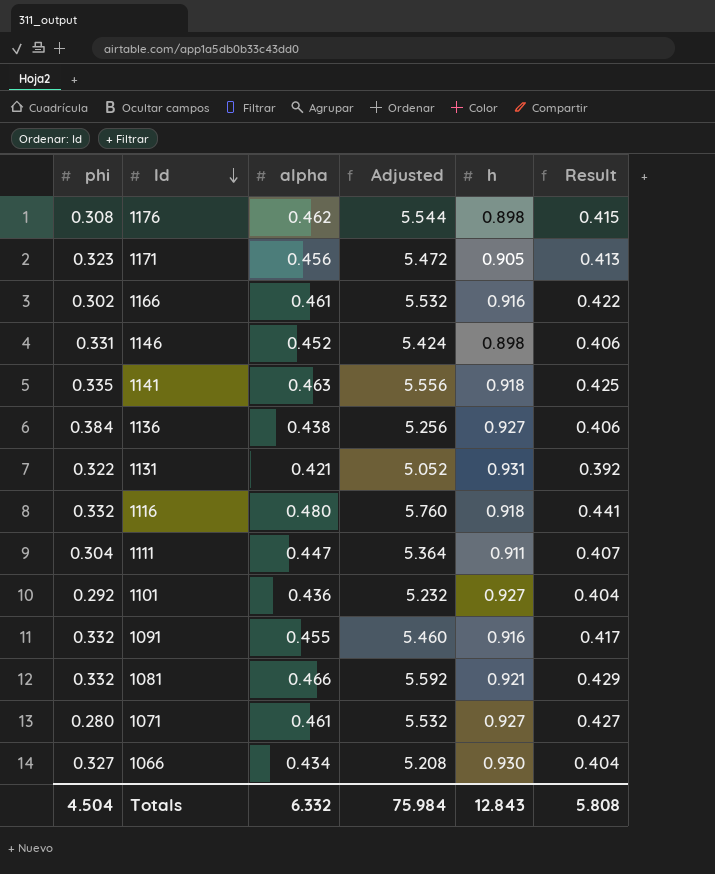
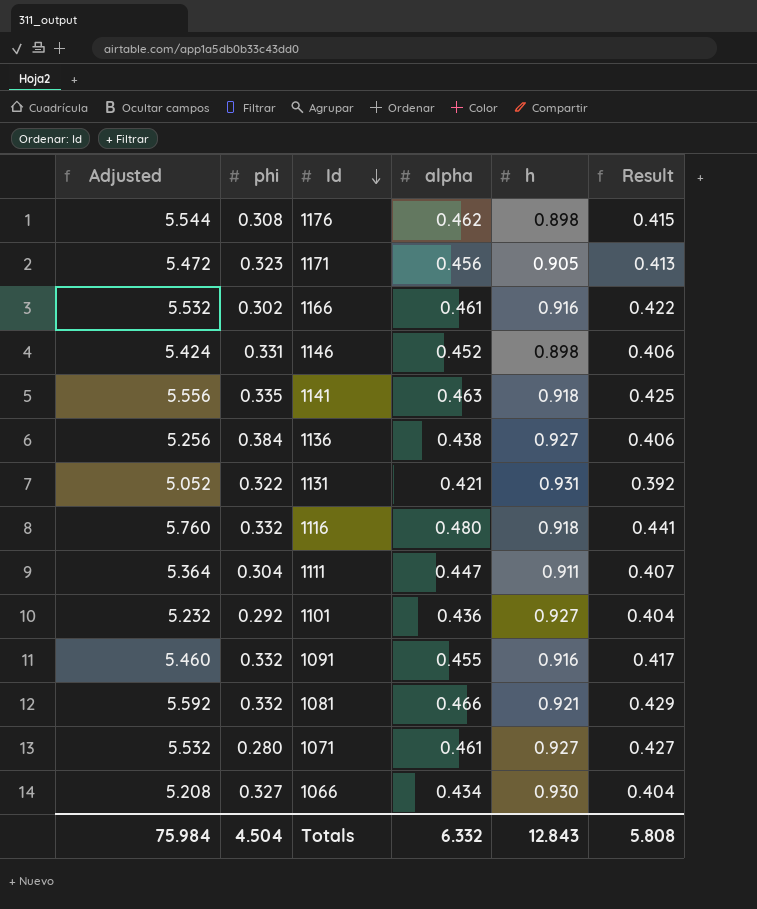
column Adjusted | position: 4 -> 1

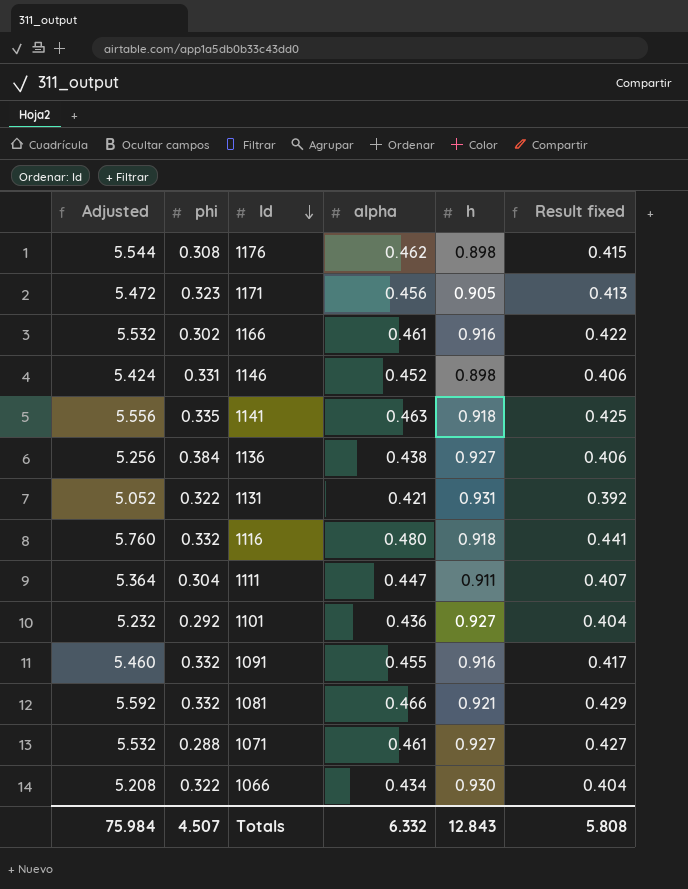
column name: Result -> Result fixed
1071 | phi: 0.280 -> 0.288
1066 | phi: 0.327 -> 0.322
Totals | phi: 4.504 -> 4.507

